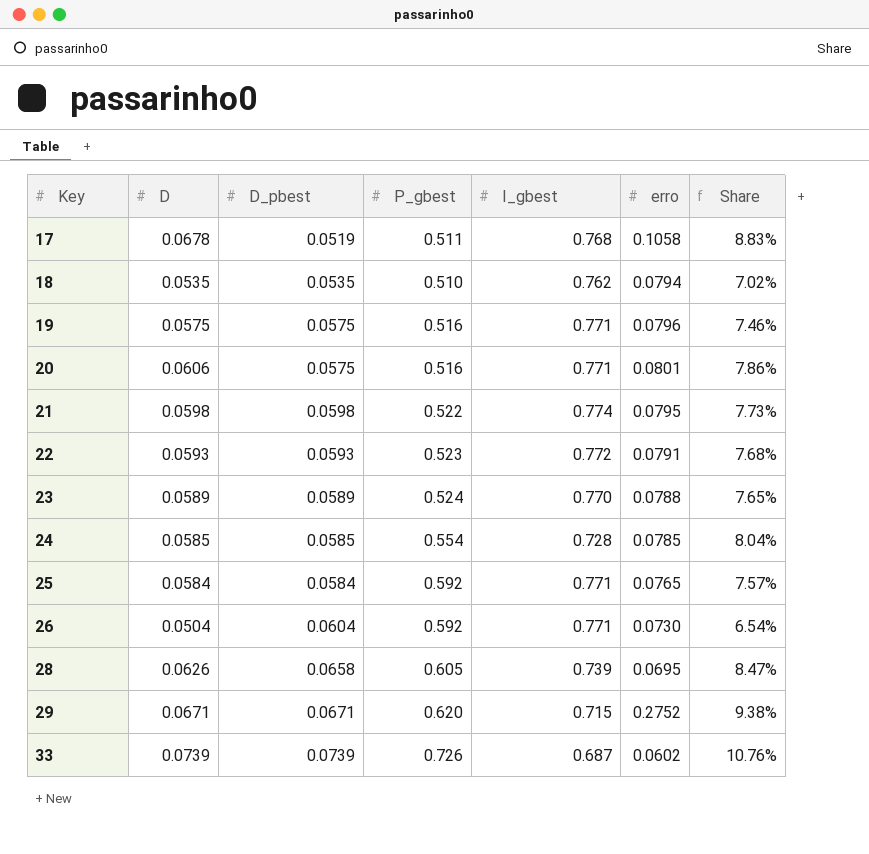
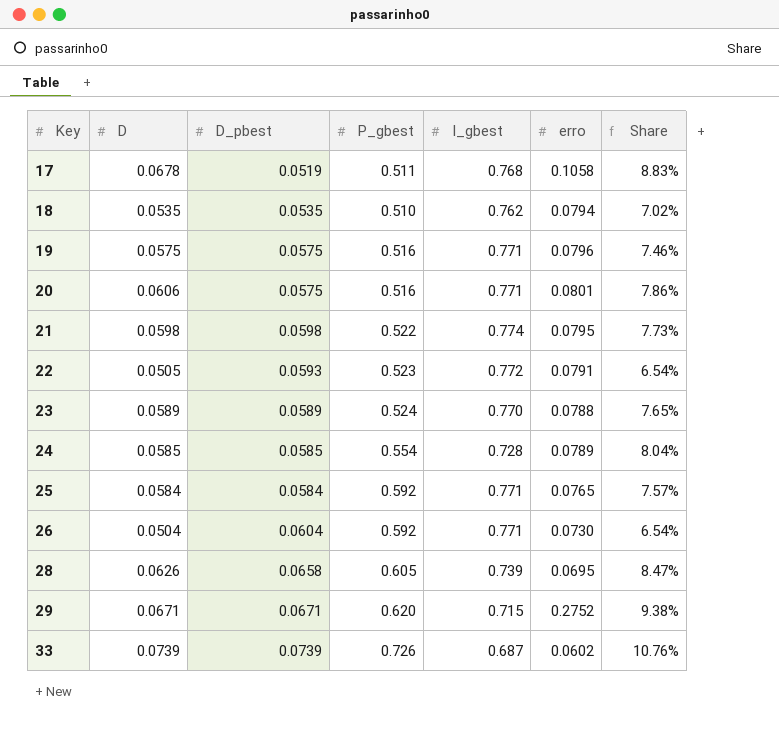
22 | D: 0.0593 -> 0.0505
22 | Share: 7.68% -> 6.54%
24 | erro: 0.0785 -> 0.0789

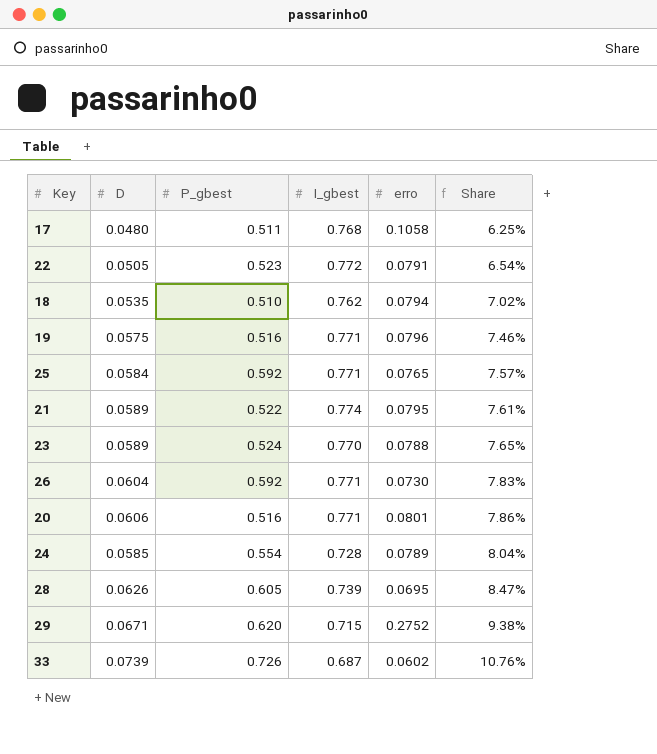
row order: Key ascending -> Share ascending
column D_pbest | position: 3 -> none
17 | D: 0.0678 -> 0.0480
17 | Share: 8.83% -> 6.25%
21 | D: 0.0598 -> 0.0589
21 | Share: 7.73% -> 7.61%
26 | D: 0.0504 -> 0.0604
26 | Share: 6.54% -> 7.83%

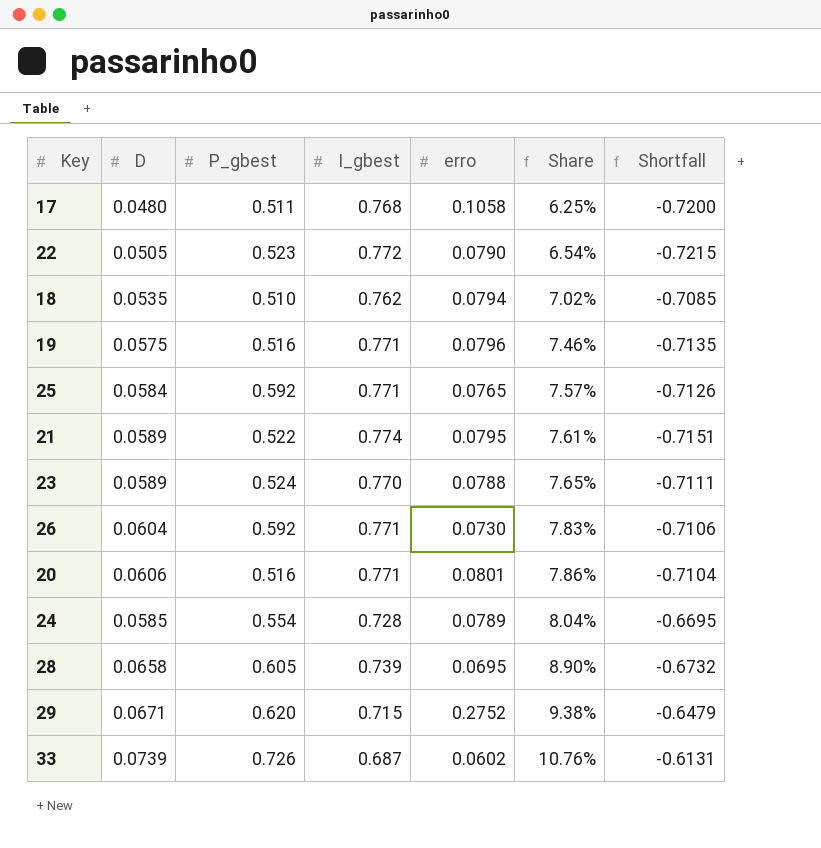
column Shortfall | formula: none -> [D] - [I_gbest]
22 | erro: 0.0791 -> 0.0790
28 | D: 0.0626 -> 0.0658
28 | Share: 8.47% -> 8.90%

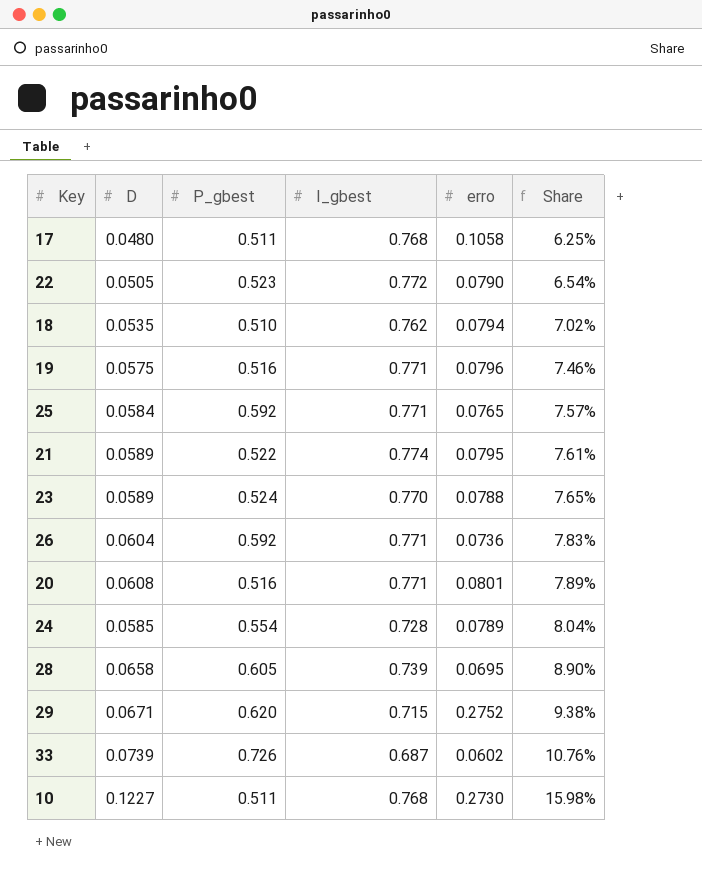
column Shortfall | formula: [D] - [I_gbest] -> none
26 | erro: 0.0730 -> 0.0736
20 | D: 0.0606 -> 0.0608
20 | Share: 7.86% -> 7.89%
row 10: none -> 0.1227 | 0.511 | 0.768 | 0.2730 | 15.98%

